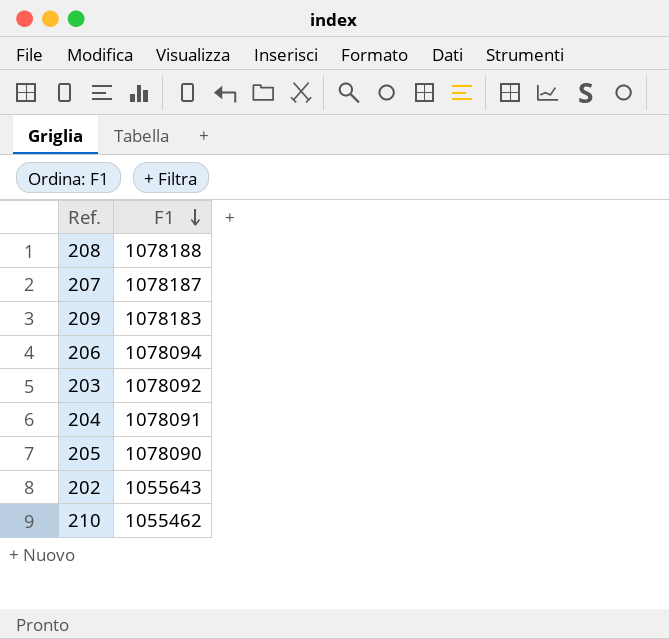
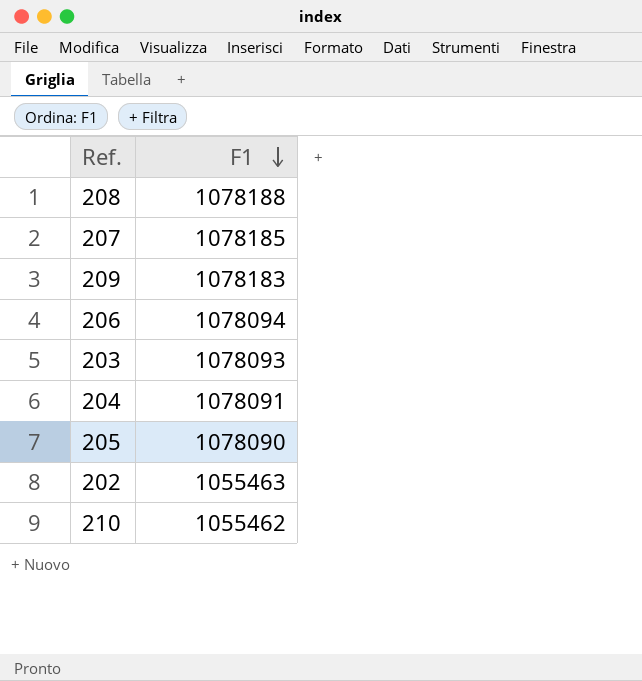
207 | F1: 1078187 -> 1078185
203 | F1: 1078092 -> 1078093
202 | F1: 1055643 -> 1055463

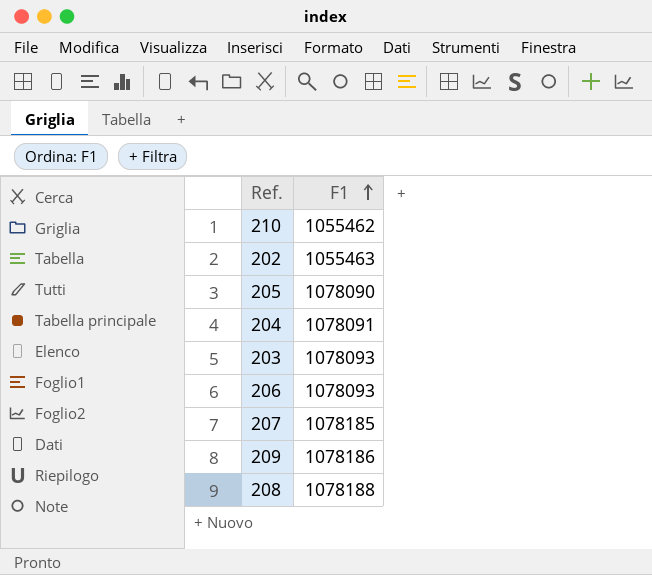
row order: F1 descending -> F1 ascending
206 | F1: 1078094 -> 1078093
209 | F1: 1078183 -> 1078186

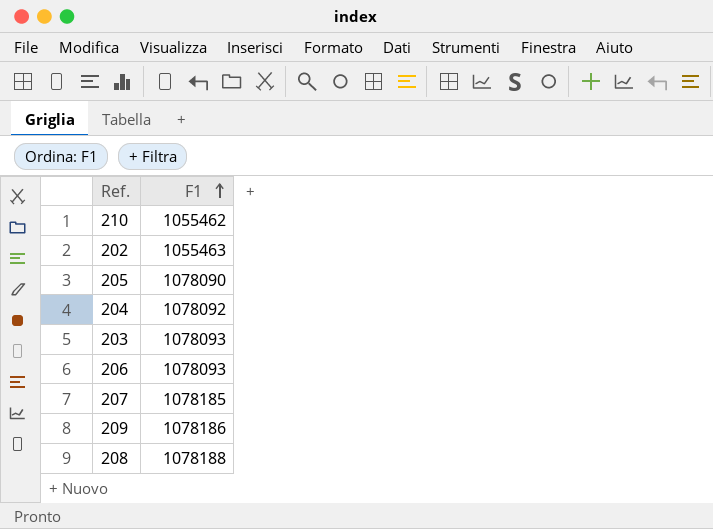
204 | F1: 1078091 -> 1078092

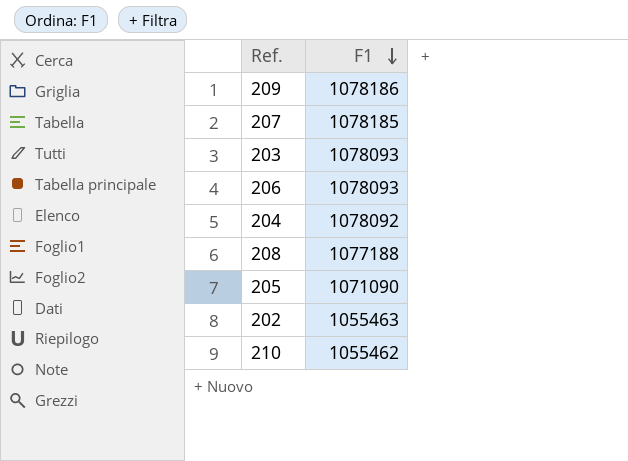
row order: F1 ascending -> F1 descending
208 | F1: 1078188 -> 1077188
205 | F1: 1078090 -> 1071090

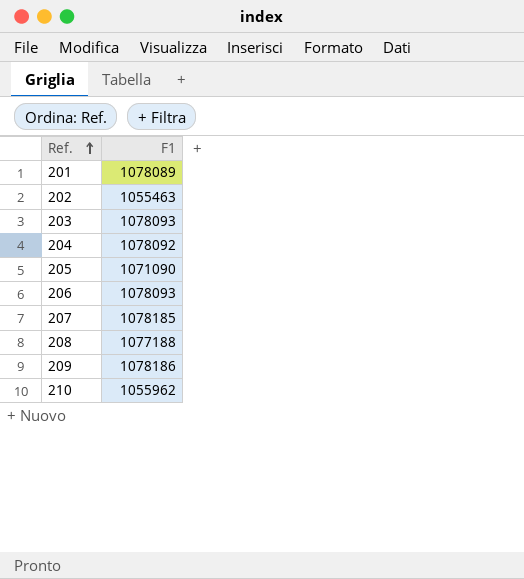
row order: F1 descending -> Ref. ascending
row 201: none -> 1078089
210 | F1: 1055462 -> 1055962

